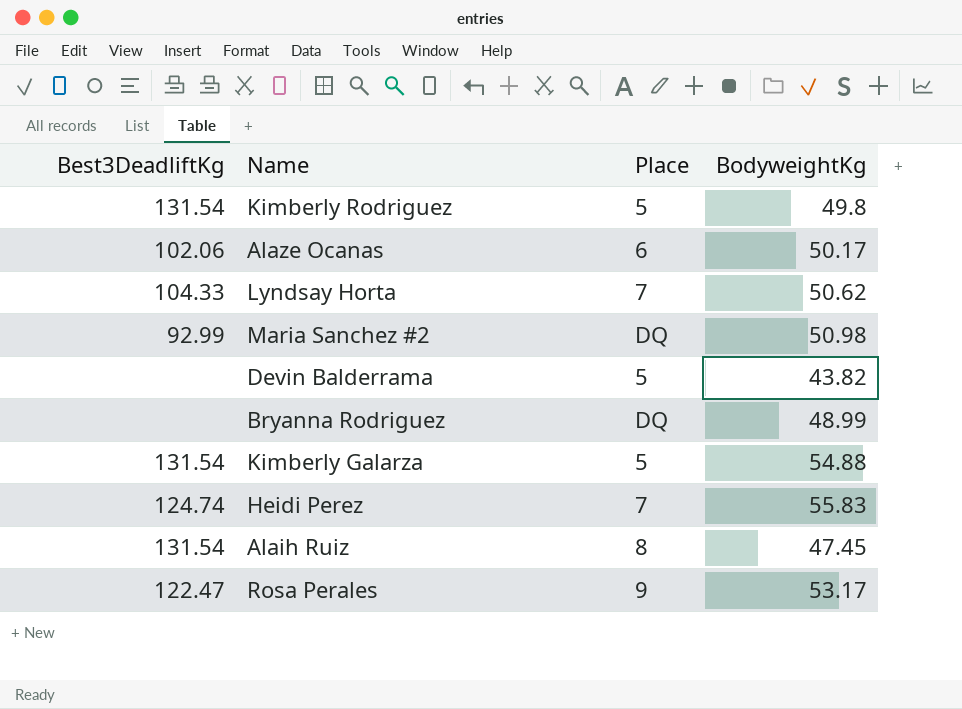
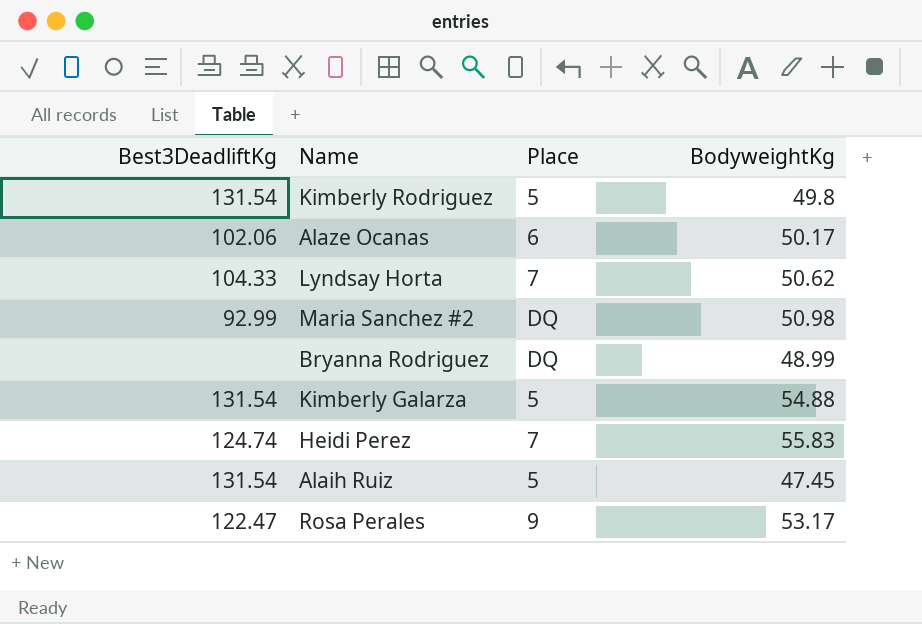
row Devin Balderrama: none | 5 | 43.82 -> none
Alaih Ruiz | Place: 8 -> 5

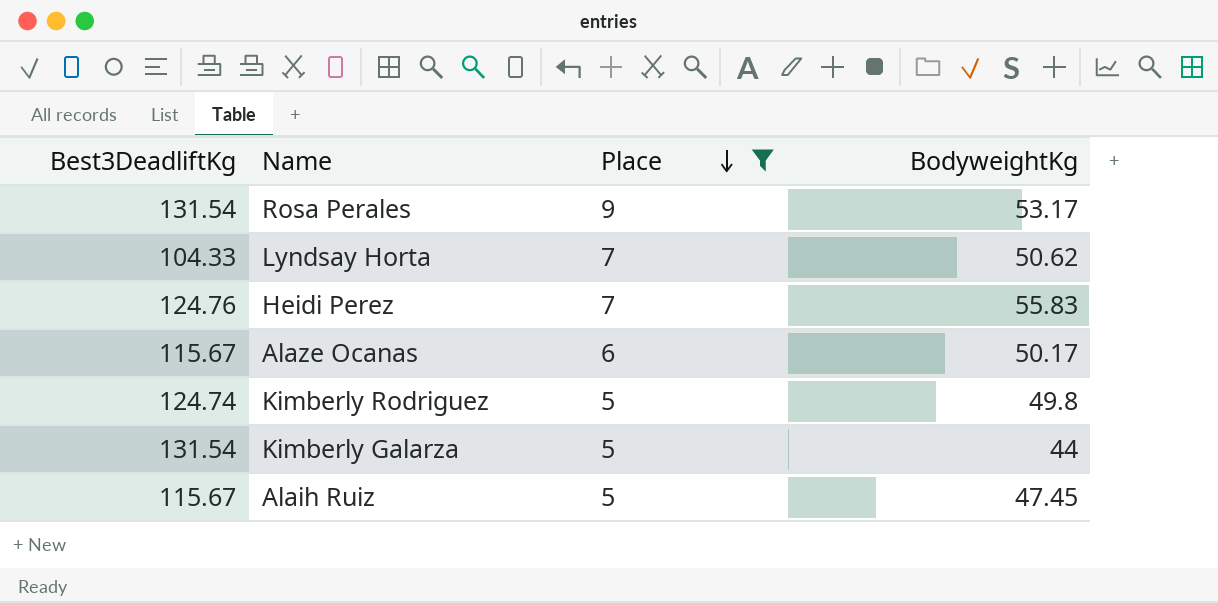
filter: none -> Place != DQ
row order: none -> Place descending
Rosa Perales | Best3DeadliftKg: 122.47 -> 131.54
Heidi Perez | Best3DeadliftKg: 124.74 -> 124.76
Alaze Ocanas | Best3DeadliftKg: 102.06 -> 115.67
Kimberly Rodriguez | Best3DeadliftKg: 131.54 -> 124.74
Kimberly Galarza | BodyweightKg: 54.88 -> 44
Alaih Ruiz | Best3DeadliftKg: 131.54 -> 115.67

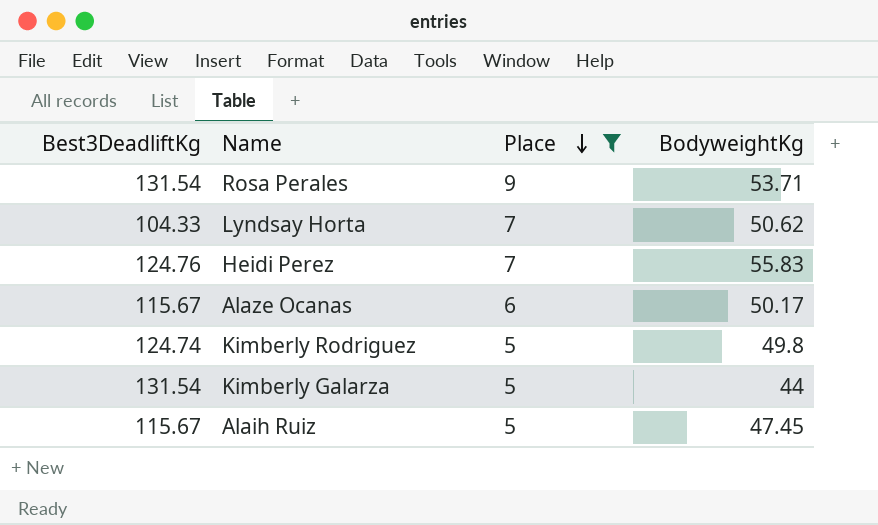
Rosa Perales | BodyweightKg: 53.17 -> 53.71

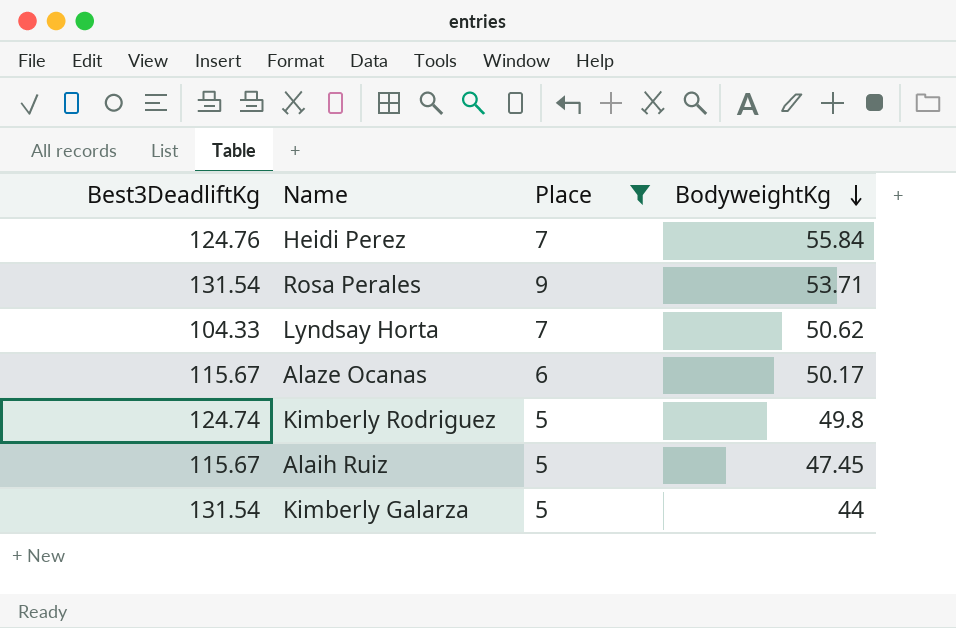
row order: Place descending -> BodyweightKg descending
Heidi Perez | BodyweightKg: 55.83 -> 55.84

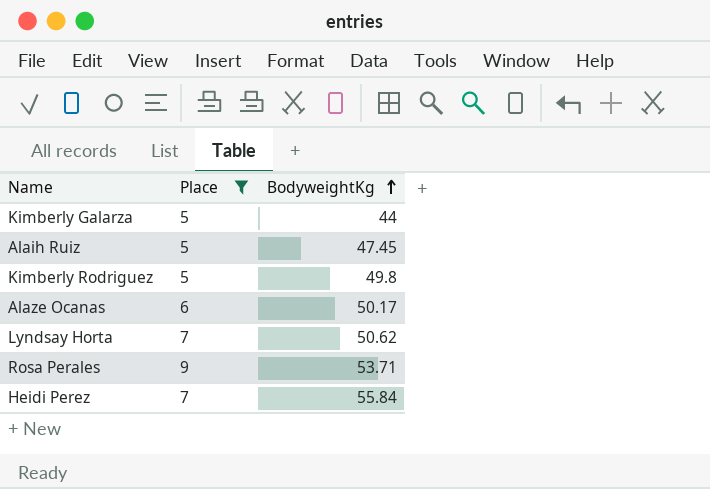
row order: BodyweightKg descending -> BodyweightKg ascending
column Best3DeadliftKg | position: 1 -> none

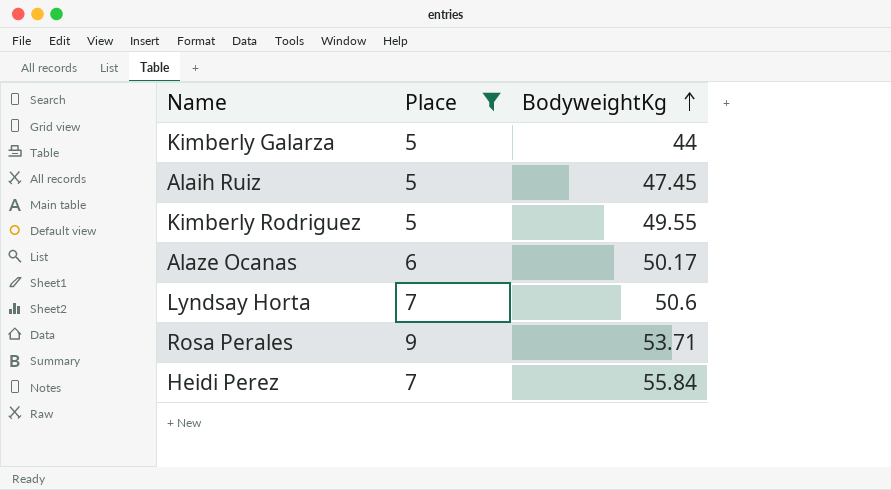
Kimberly Rodriguez | BodyweightKg: 49.8 -> 49.55
Lyndsay Horta | BodyweightKg: 50.62 -> 50.6

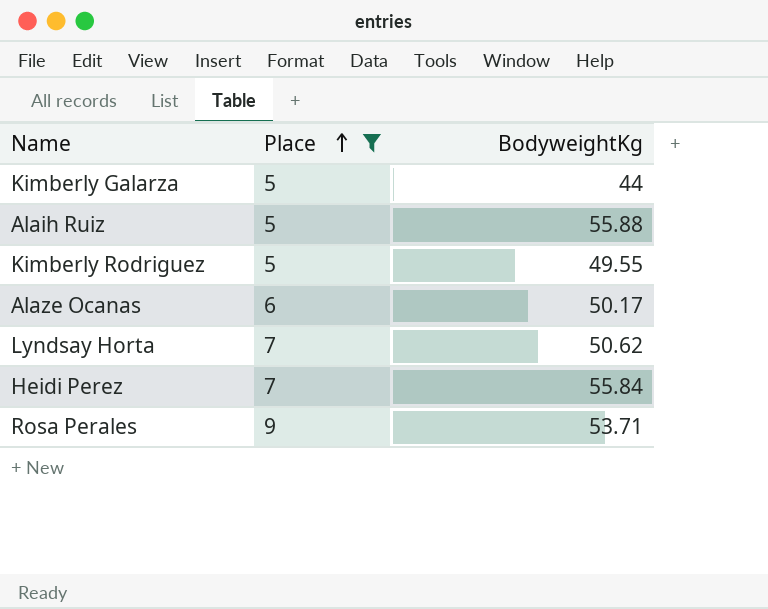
row order: BodyweightKg ascending -> Place ascending
Alaih Ruiz | BodyweightKg: 47.45 -> 55.88
Lyndsay Horta | BodyweightKg: 50.6 -> 50.62

